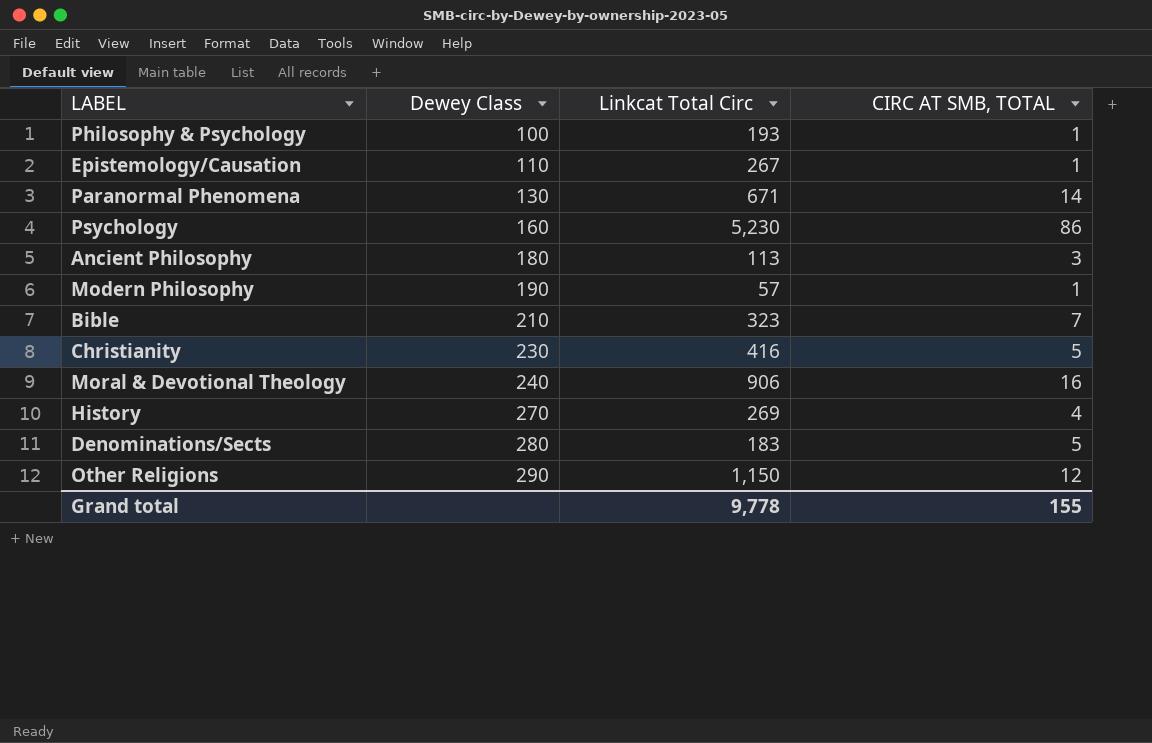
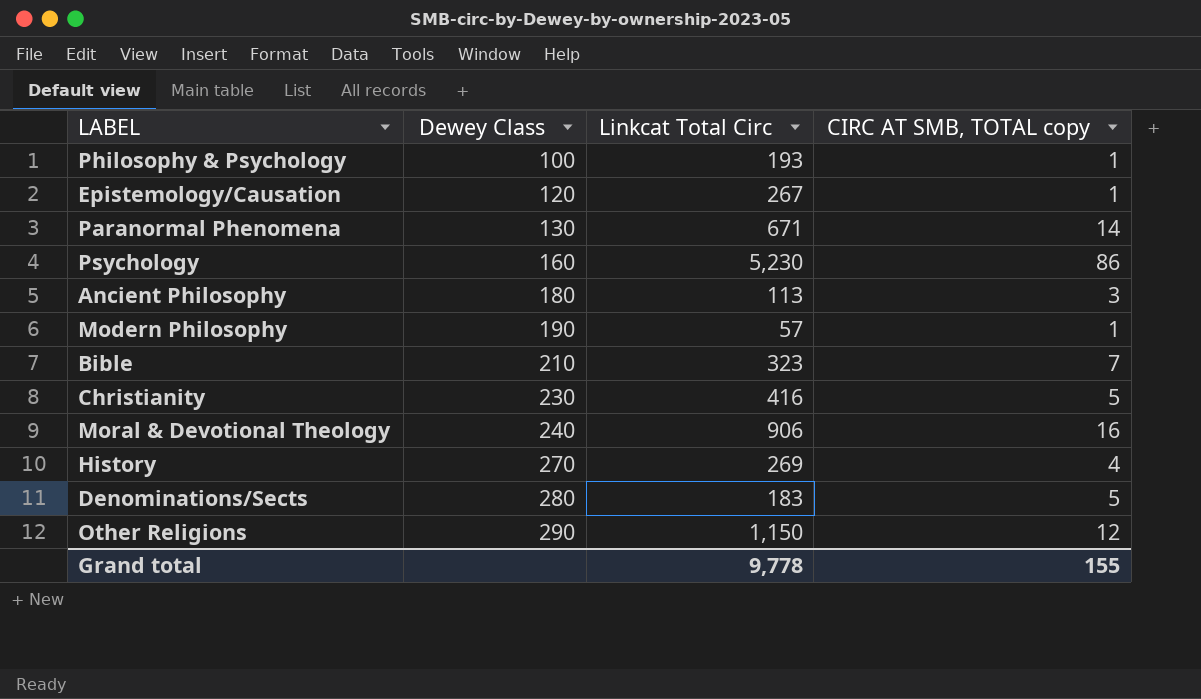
column name: CIRC AT SMB, TOTAL -> CIRC AT SMB, TOTAL copy
Epistemology/Causation | Dewey Class: 110 -> 120

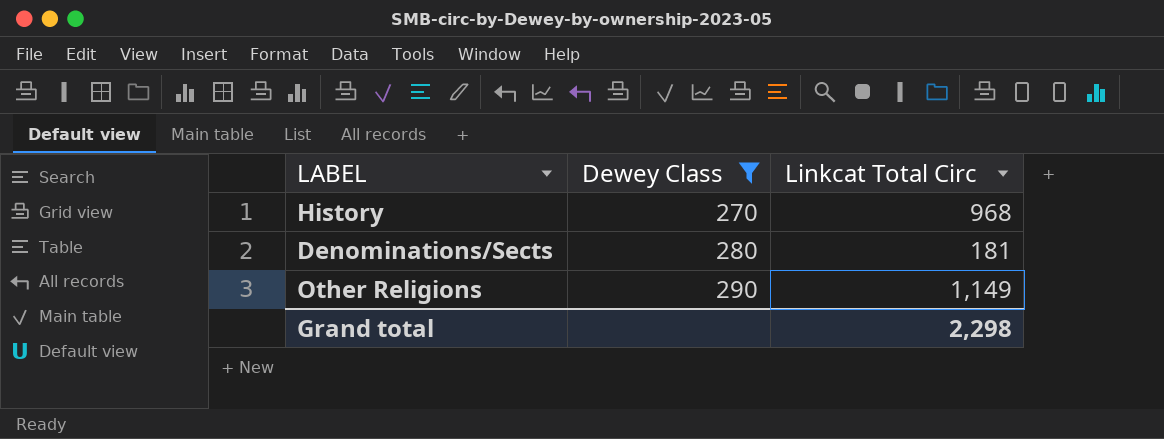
filter: none -> Dewey Class >= 270
column CIRC AT SMB, TOTAL copy | position: 4 -> none
History | Linkcat Total Circ: 269 -> 968
Denominations/Sects | Linkcat Total Circ: 183 -> 181
Other Religions | Linkcat Total Circ: 1,150 -> 1,149
Grand total | Linkcat Total Circ: 9,778 -> 2,298

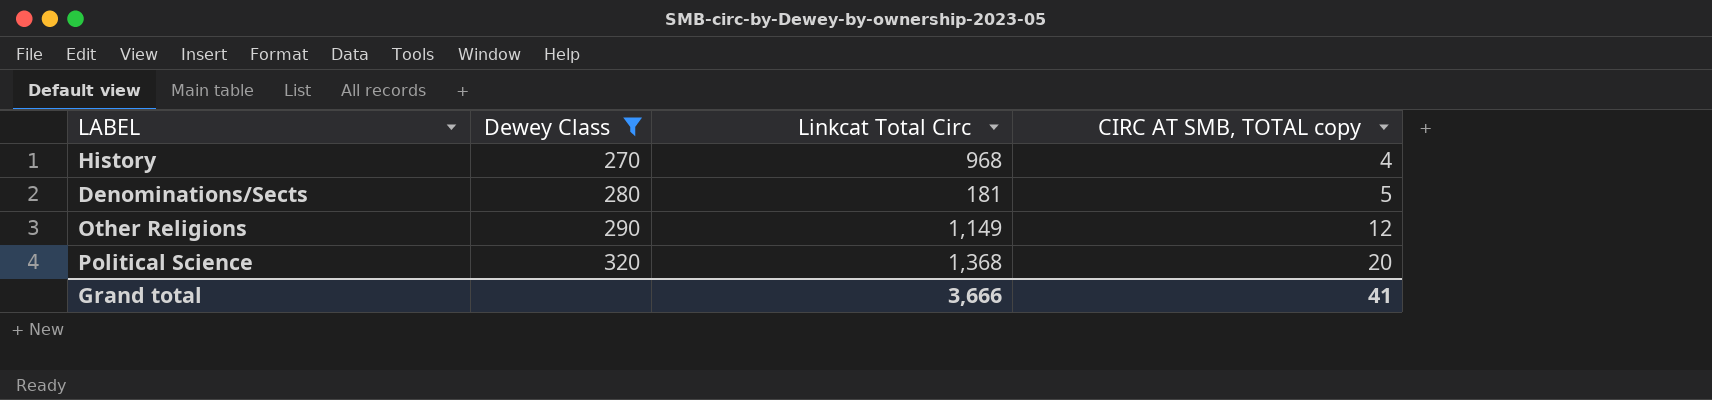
column CIRC AT SMB, TOTAL copy | position: none -> 4
row Political Science: none -> 320 | 1,368 | 20
Grand total | Linkcat Total Circ: 2,298 -> 3,666

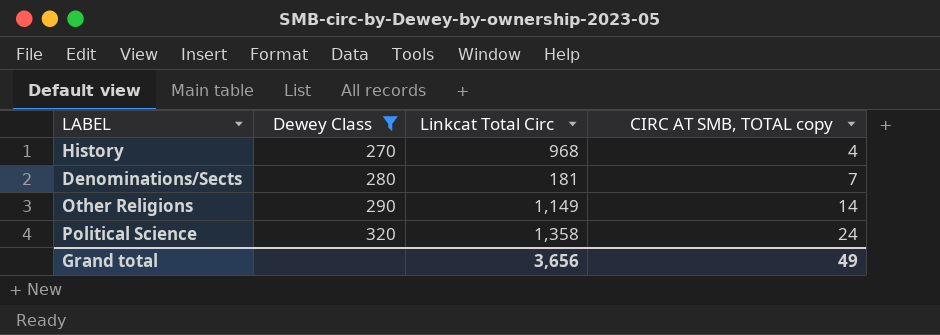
Denominations/Sects | CIRC AT SMB, TOTAL copy: 5 -> 7
Other Religions | CIRC AT SMB, TOTAL copy: 12 -> 14
Political Science | Linkcat Total Circ: 1,368 -> 1,358
Political Science | CIRC AT SMB, TOTAL copy: 20 -> 24
Grand total | Linkcat Total Circ: 3,666 -> 3,656
Grand total | CIRC AT SMB, TOTAL copy: 41 -> 49

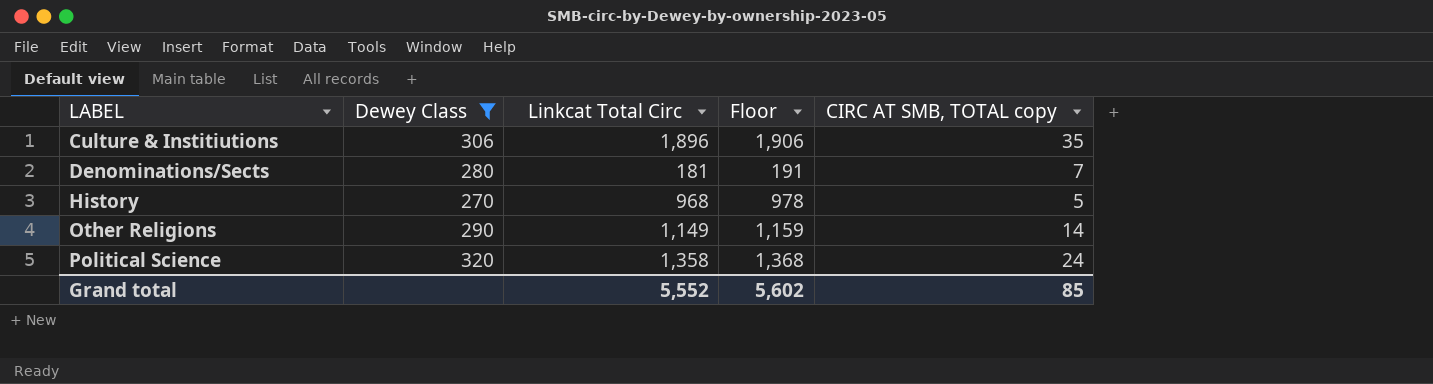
row order: Dewey Class ascending -> LABEL ascending
column Floor | formula: none -> [Linkcat Total Circ] + 10
row Culture & Institiutions: none -> 306 | 1,896 | 1,906 | 35
History | CIRC AT SMB, TOTAL copy: 4 -> 5
Grand total | Linkcat Total Circ: 3,656 -> 5,552
Grand total | CIRC AT SMB, TOTAL copy: 49 -> 85

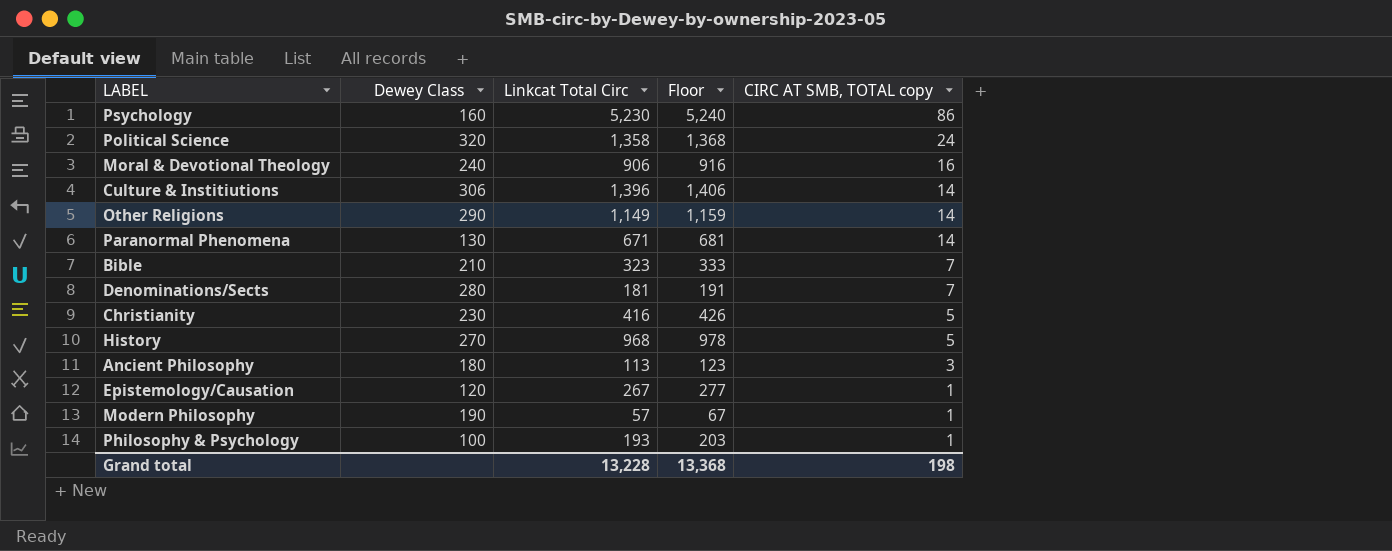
filter: Dewey Class >= 270 -> none
row order: LABEL ascending -> CIRC AT SMB, TOTAL copy descending
Culture & Institiutions | Linkcat Total Circ: 1,896 -> 1,396
Culture & Institiutions | Floor: 1,906 -> 1,406
Culture & Institiutions | CIRC AT SMB, TOTAL copy: 35 -> 14
Grand total | Linkcat Total Circ: 5,552 -> 13,228
Grand total | Floor: 5,602 -> 13,368
Grand total | CIRC AT SMB, TOTAL copy: 85 -> 198

